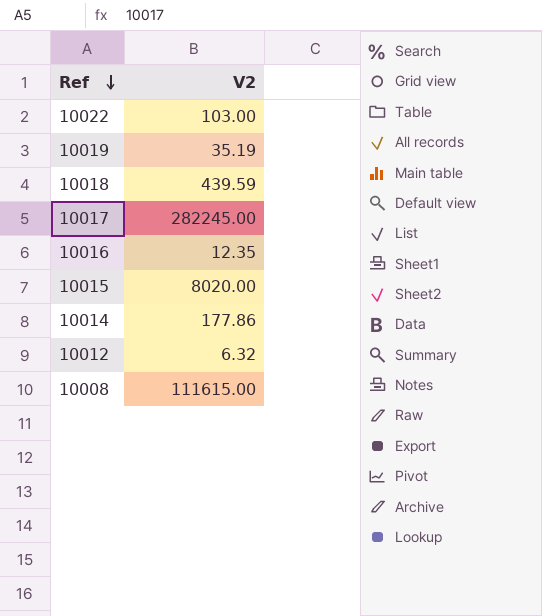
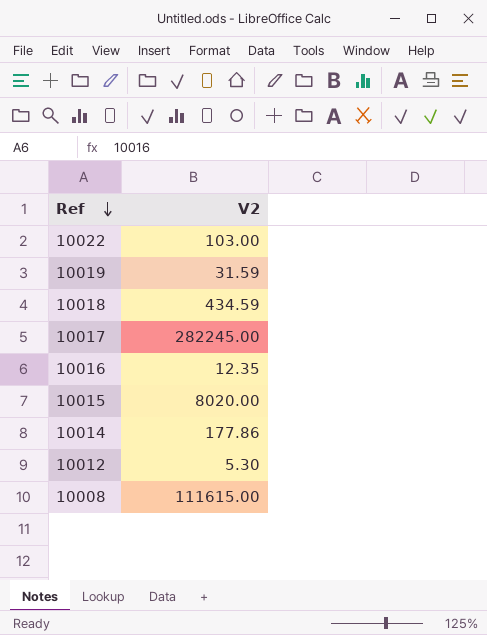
10019 | V2: 35.19 -> 31.59
10018 | V2: 439.59 -> 434.59
10012 | V2: 6.32 -> 5.30

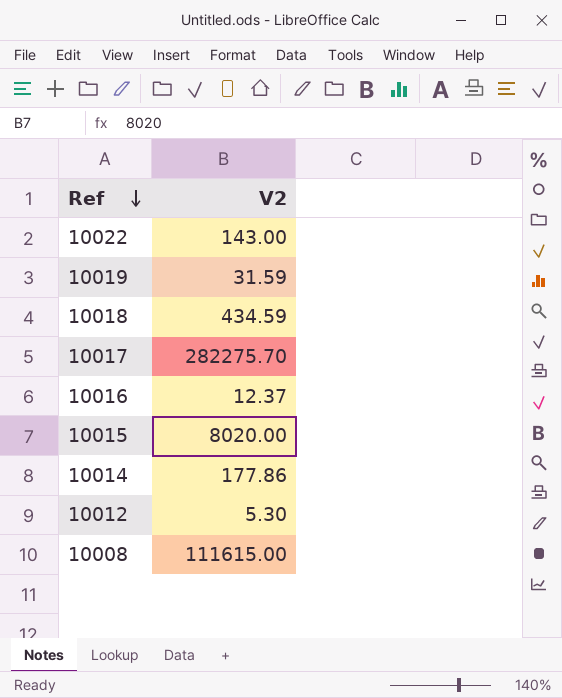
10022 | V2: 103.00 -> 143.00
10017 | V2: 282245.00 -> 282275.70
10016 | V2: 12.35 -> 12.37

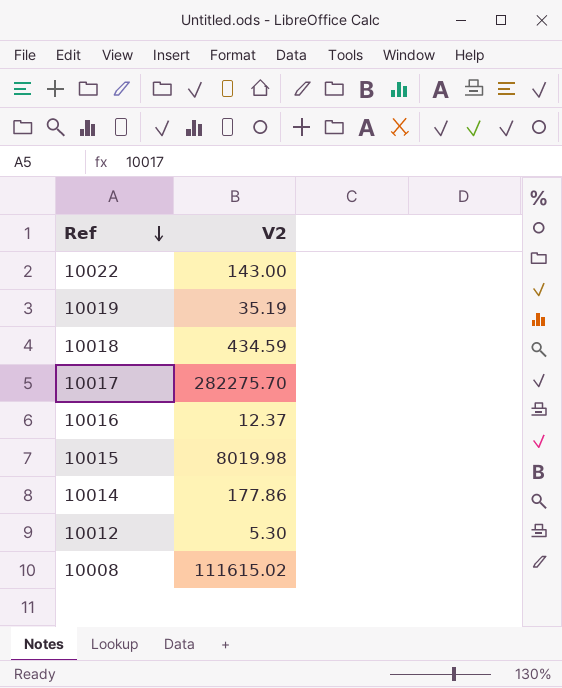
10019 | V2: 31.59 -> 35.19
10015 | V2: 8020.00 -> 8019.98
10008 | V2: 111615.00 -> 111615.02

